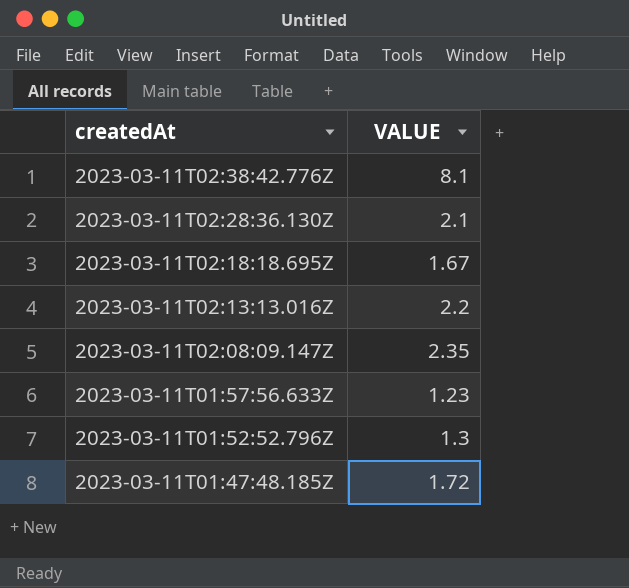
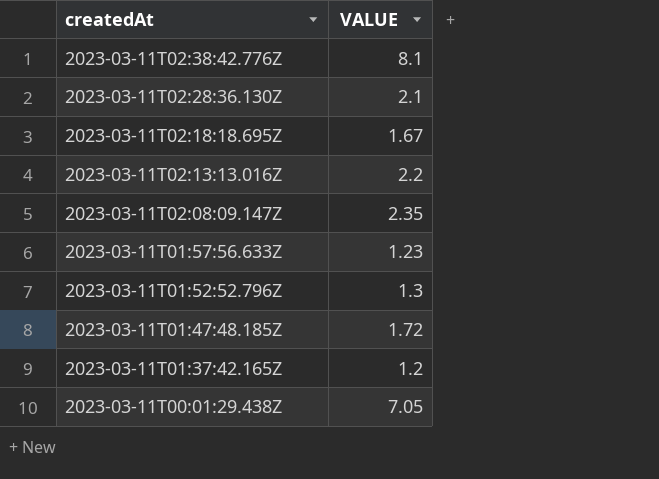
row 2023-03-11T01:37:42.165Z: none -> 1.2
row 2023-03-11T00:01:29.438Z: none -> 7.05

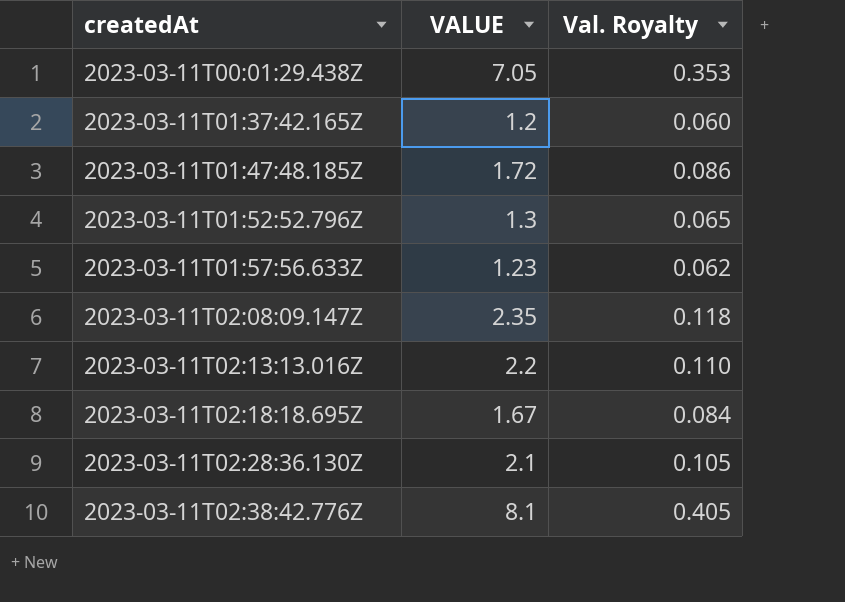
row order: createdAt descending -> createdAt ascending
column Val. Royalty | formula: none -> [VALUE] * 0.05

